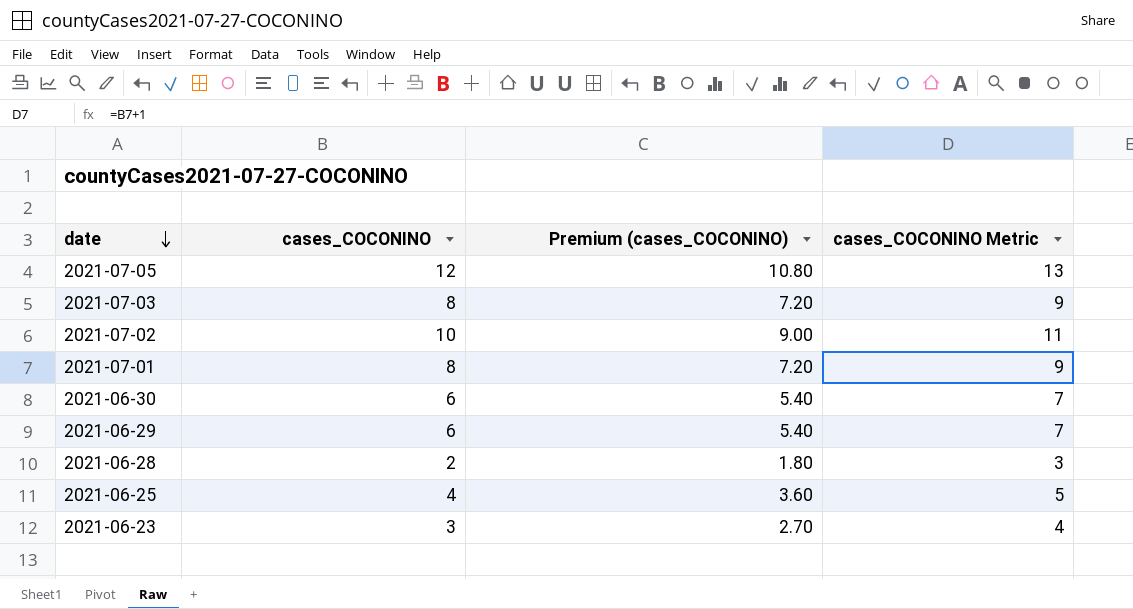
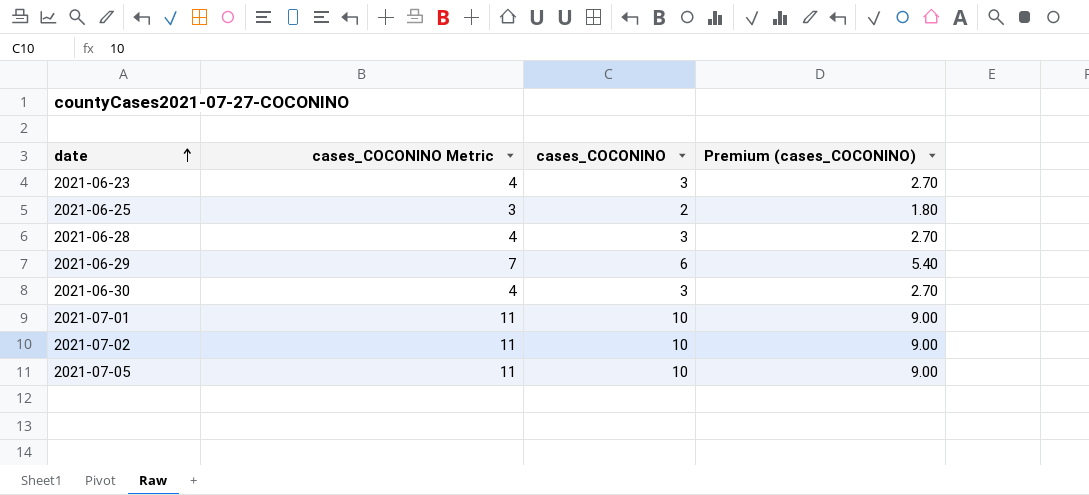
row order: date descending -> date ascending
column cases_COCONINO Metric | position: 4 -> 2
row 2021-07-03: 8 | 7.20 | 9 -> none
2021-06-25 | cases_COCONINO Metric: 5 -> 3
2021-06-25 | cases_COCONINO: 4 -> 2
2021-06-25 | Premium (cases_COCONINO): 3.60 -> 1.80
2021-06-28 | cases_COCONINO Metric: 3 -> 4
2021-06-28 | cases_COCONINO: 2 -> 3
2021-06-28 | Premium (cases_COCONINO): 1.80 -> 2.70
2021-06-30 | cases_COCONINO Metric: 7 -> 4
2021-06-30 | cases_COCONINO: 6 -> 3
2021-06-30 | Premium (cases_COCONINO): 5.40 -> 2.70
2021-07-01 | cases_COCONINO Metric: 9 -> 11
2021-07-01 | cases_COCONINO: 8 -> 10
2021-07-01 | Premium (cases_COCONINO): 7.20 -> 9.00
2021-07-05 | cases_COCONINO Metric: 13 -> 11
2021-07-05 | cases_COCONINO: 12 -> 10
2021-07-05 | Premium (cases_COCONINO): 10.80 -> 9.00

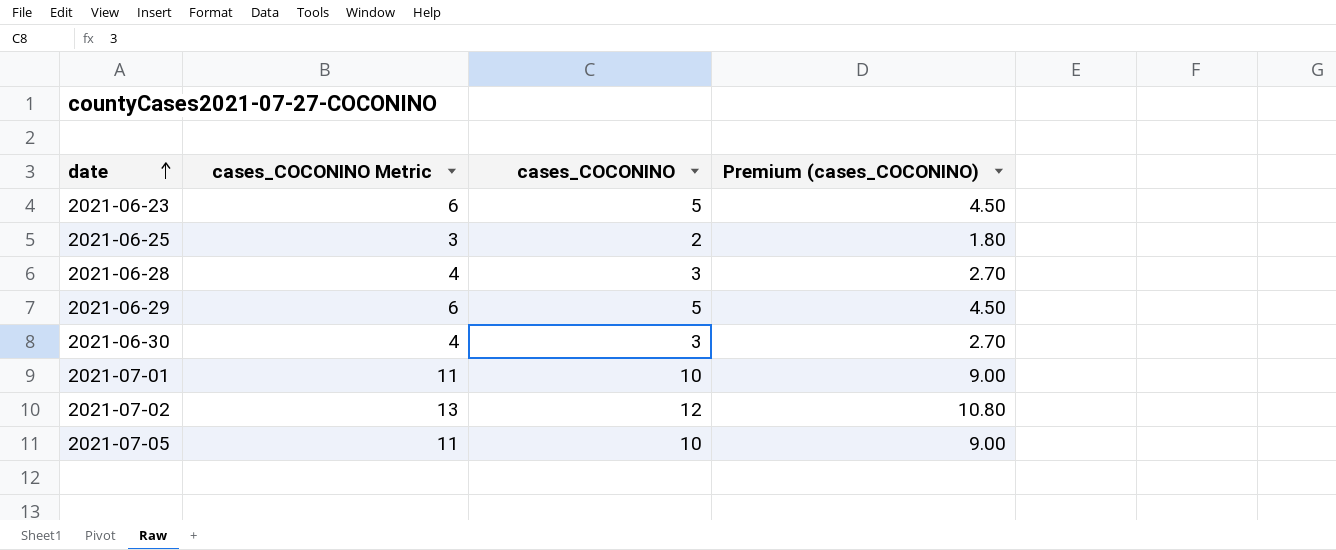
2021-06-23 | cases_COCONINO Metric: 4 -> 6
2021-06-23 | cases_COCONINO: 3 -> 5
2021-06-23 | Premium (cases_COCONINO): 2.70 -> 4.50
2021-06-29 | cases_COCONINO Metric: 7 -> 6
2021-06-29 | cases_COCONINO: 6 -> 5
2021-06-29 | Premium (cases_COCONINO): 5.40 -> 4.50
2021-07-02 | cases_COCONINO Metric: 11 -> 13
2021-07-02 | cases_COCONINO: 10 -> 12
2021-07-02 | Premium (cases_COCONINO): 9.00 -> 10.80

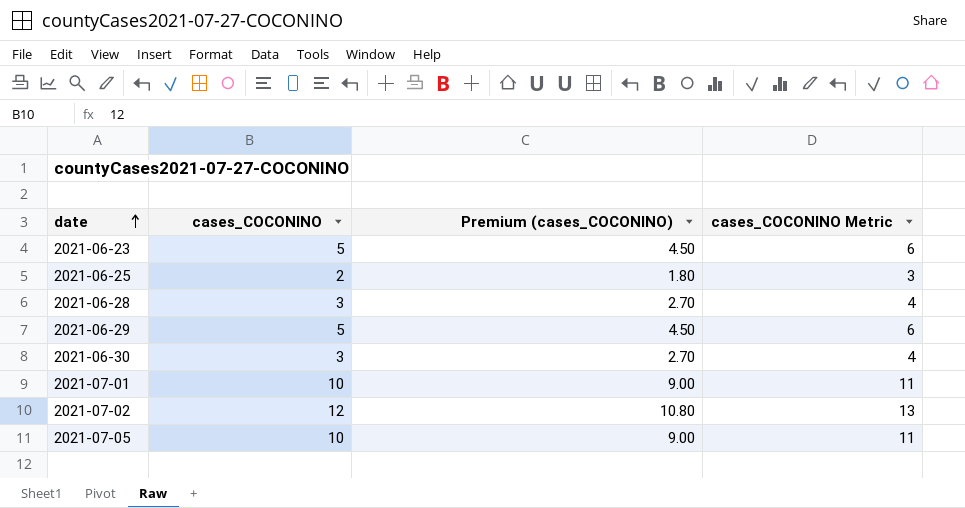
column cases_COCONINO Metric | position: 2 -> 4

